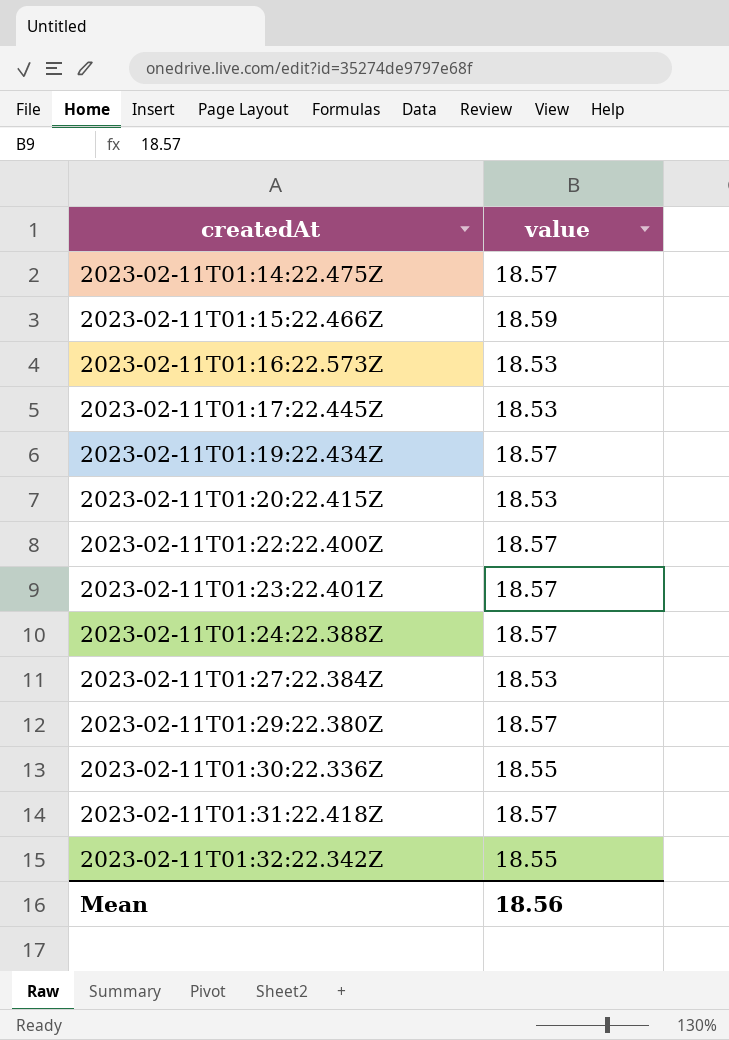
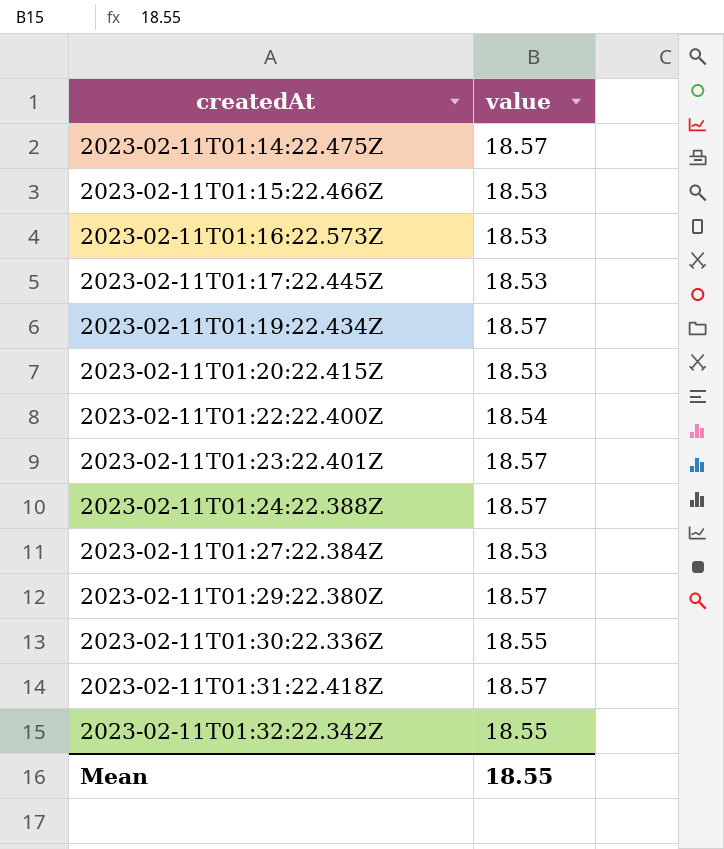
2023-02-11T01:15:22.466Z | value: 18.59 -> 18.53
2023-02-11T01:22:22.400Z | value: 18.57 -> 18.54
Mean | value: 18.56 -> 18.55

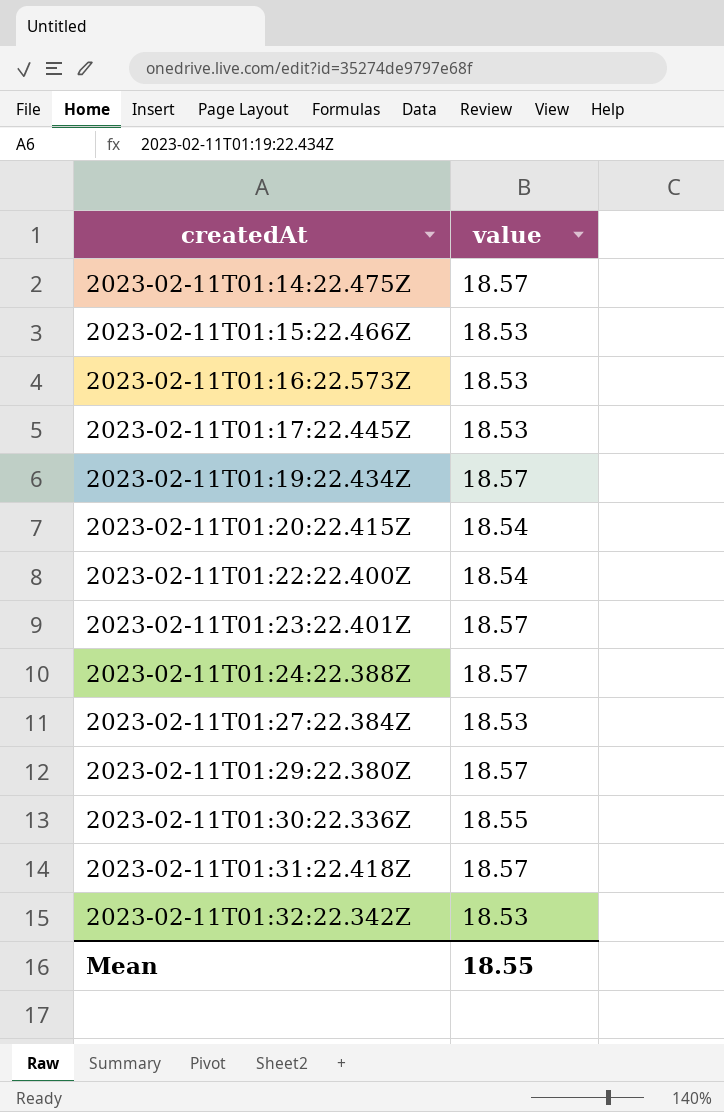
2023-02-11T01:20:22.415Z | value: 18.53 -> 18.54
2023-02-11T01:32:22.342Z | value: 18.55 -> 18.53

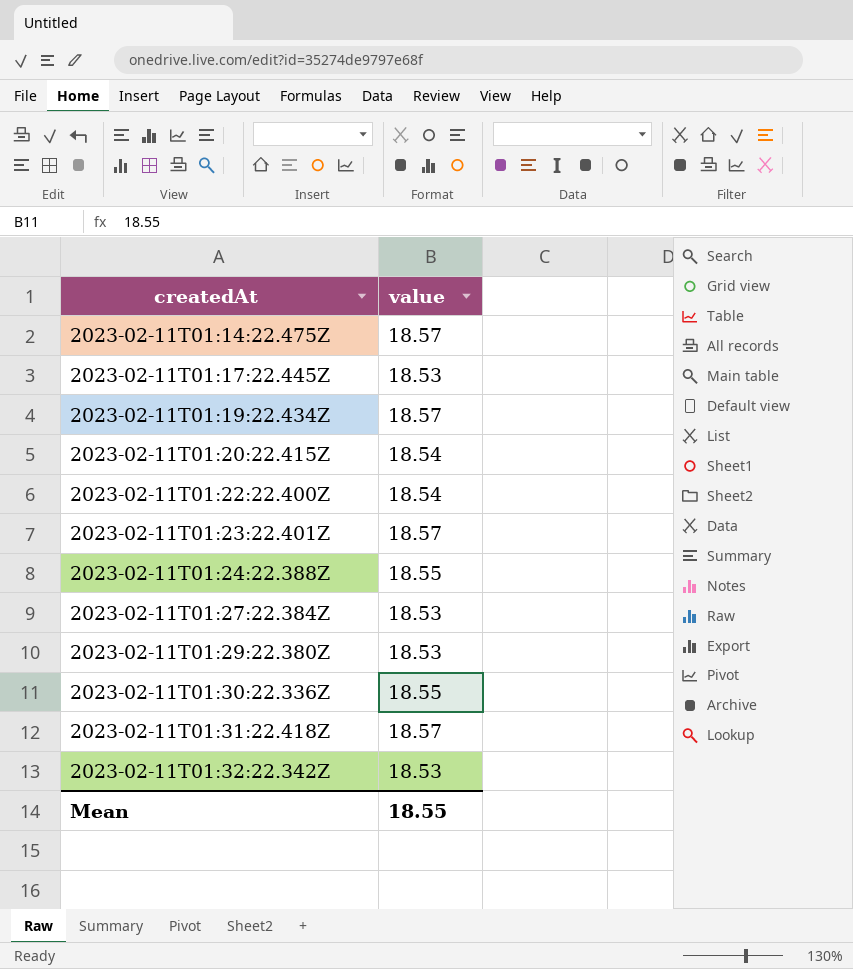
row 2023-02-11T01:15:22.466Z: 18.53 -> none
row 2023-02-11T01:16:22.573Z: 18.53 -> none
2023-02-11T01:24:22.388Z | value: 18.57 -> 18.55
2023-02-11T01:29:22.380Z | value: 18.57 -> 18.53

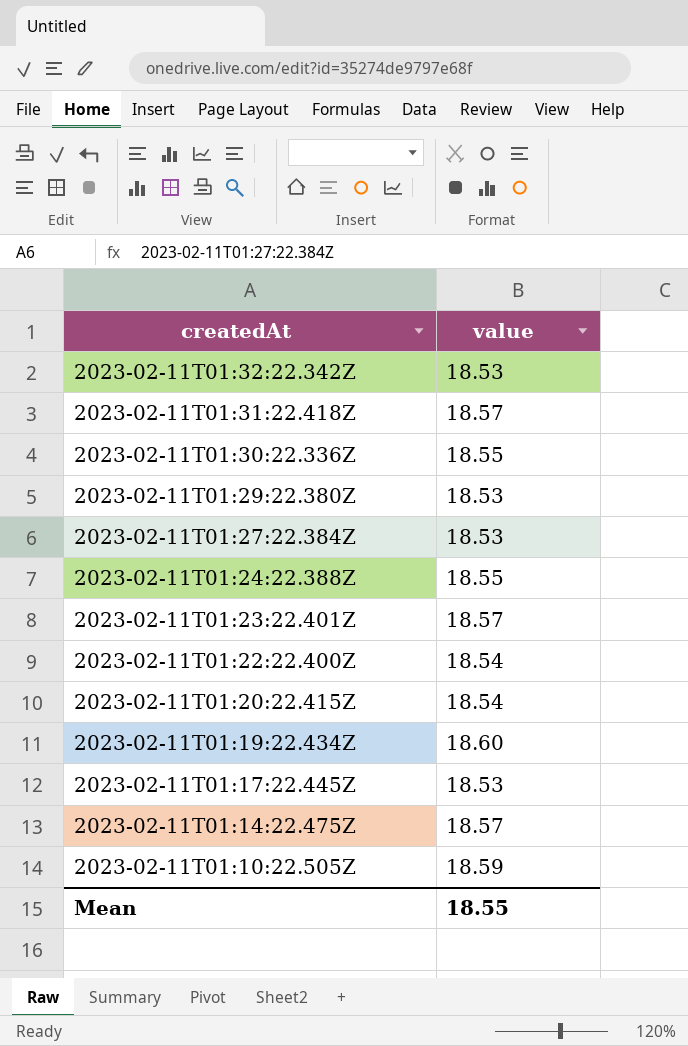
row order: createdAt ascending -> createdAt descending
2023-02-11T01:19:22.434Z | value: 18.57 -> 18.60
row 2023-02-11T01:10:22.505Z: none -> 18.59

